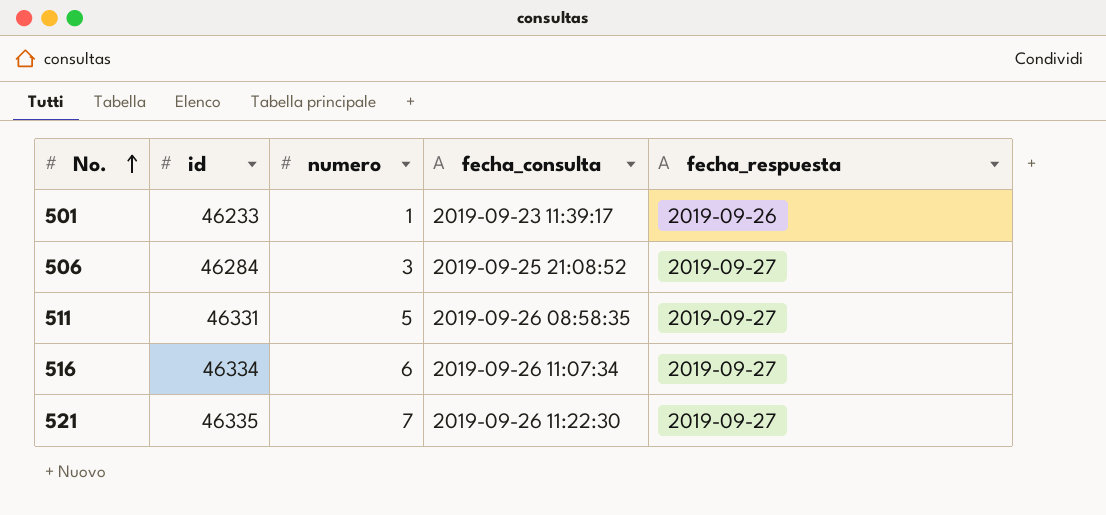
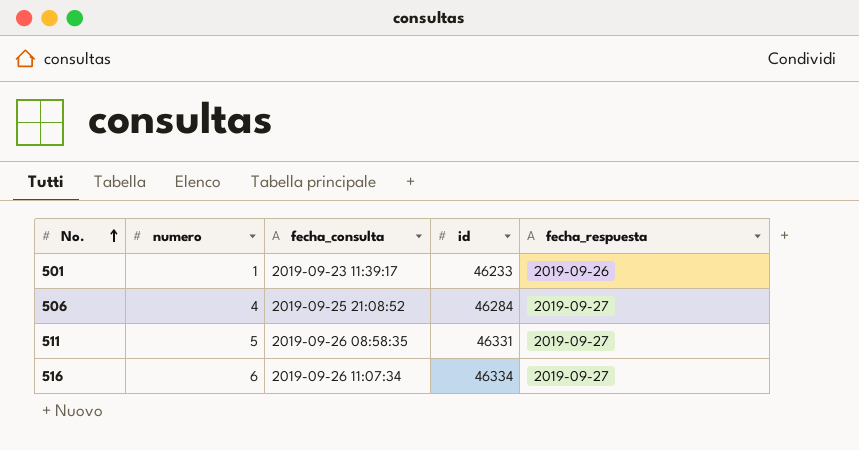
column id | position: 2 -> 4
row 521: 46335 | 7 | 2019-09-26 11:22:30 | 2019-09-27 -> none
506 | numero: 3 -> 4

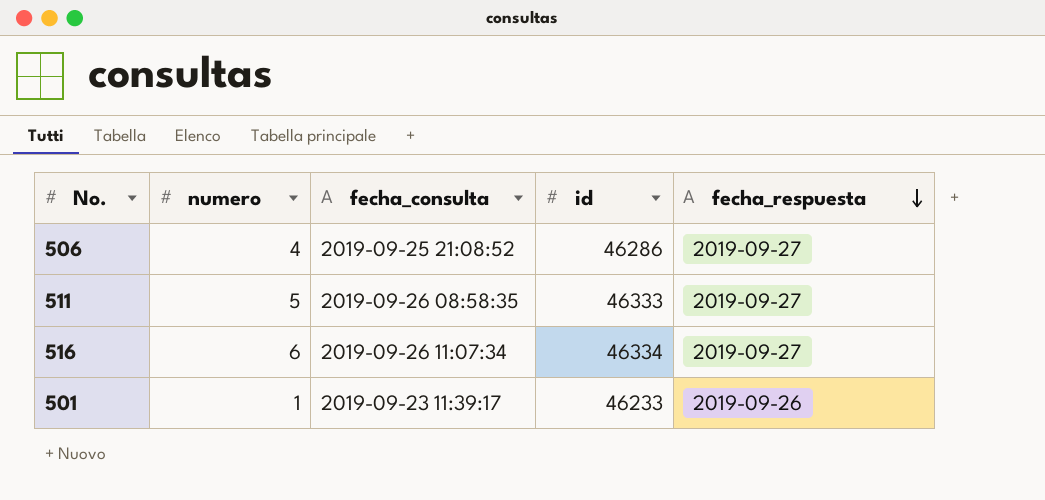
row order: No. ascending -> fecha_respuesta descending
506 | id: 46284 -> 46286
511 | id: 46331 -> 46333

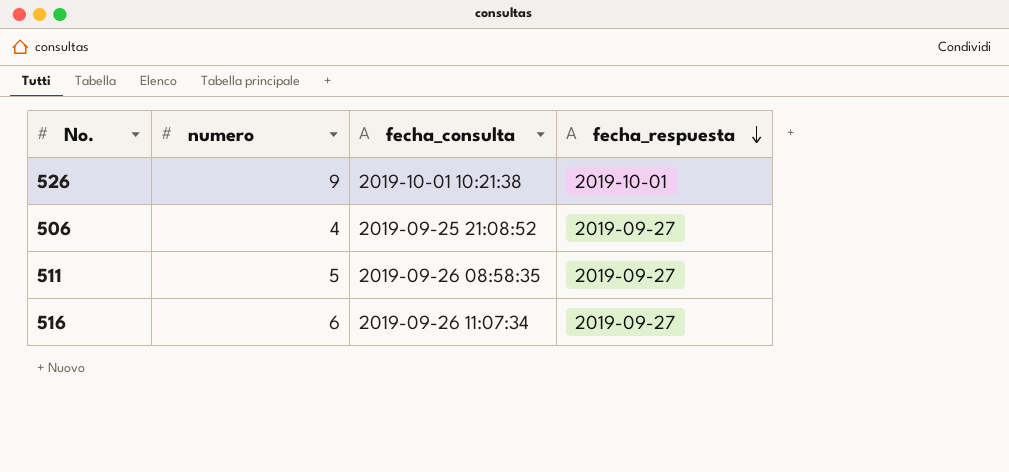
column id | position: 4 -> none
row 501: 1 | 2019-09-23 11:39:17 | 46233 | 2019-09-26 -> none
row 526: none -> 9 | 2019-10-01 10:21:38 | 2019-10-01

